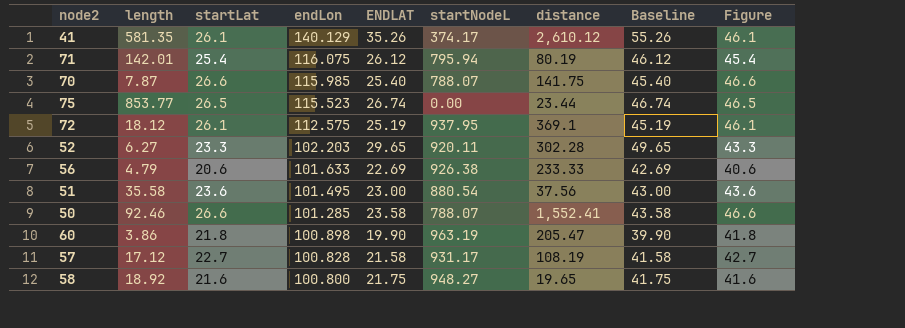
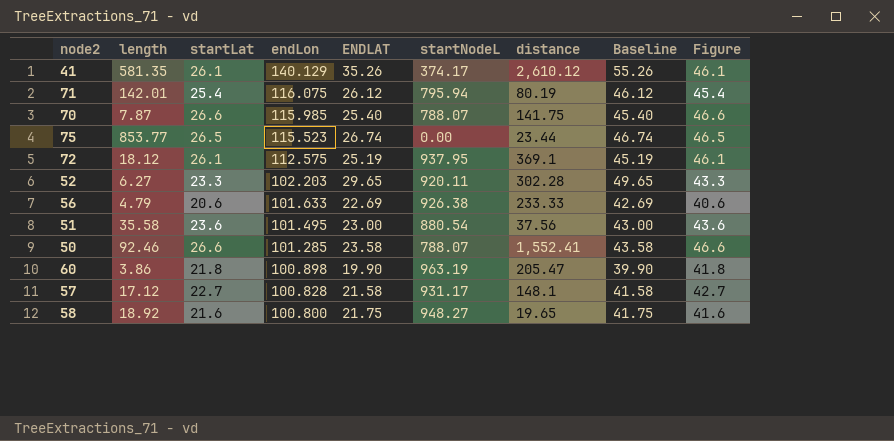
57 | distance: 108.19 -> 148.1

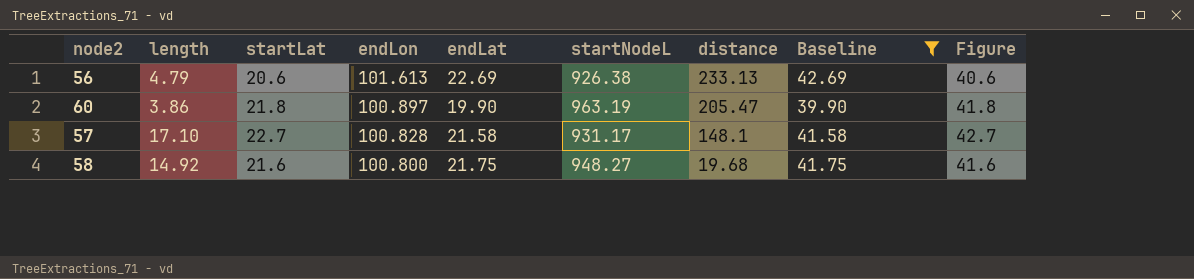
filter: none -> Baseline <= 42.69
column name: ENDLAT -> endLat
56 | endLon: 101.633 -> 101.613
56 | distance: 233.33 -> 233.13
60 | endLon: 100.898 -> 100.897
57 | length: 17.12 -> 17.10
58 | length: 18.92 -> 14.92
58 | distance: 19.65 -> 19.68

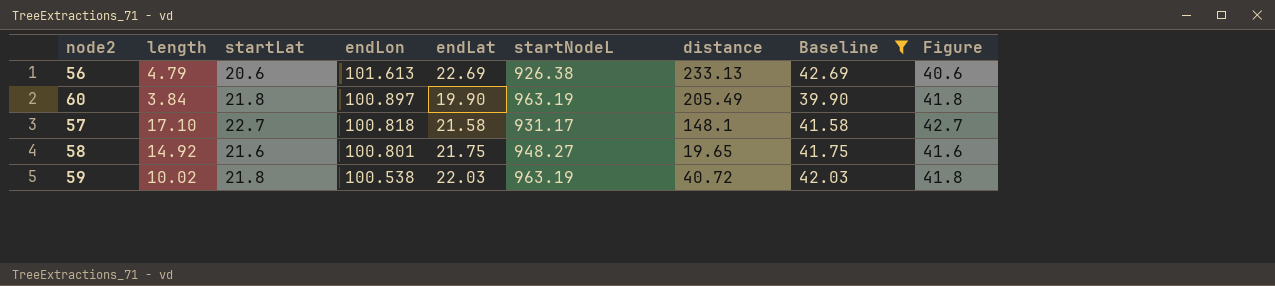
60 | length: 3.86 -> 3.84
60 | distance: 205.47 -> 205.49
57 | endLon: 100.828 -> 100.818
58 | endLon: 100.800 -> 100.801
58 | distance: 19.68 -> 19.65
row 59: none -> 10.02 | 21.8 | 100.538 | 22.03 | 963.19 | 40.72 | 42.03 | 41.8

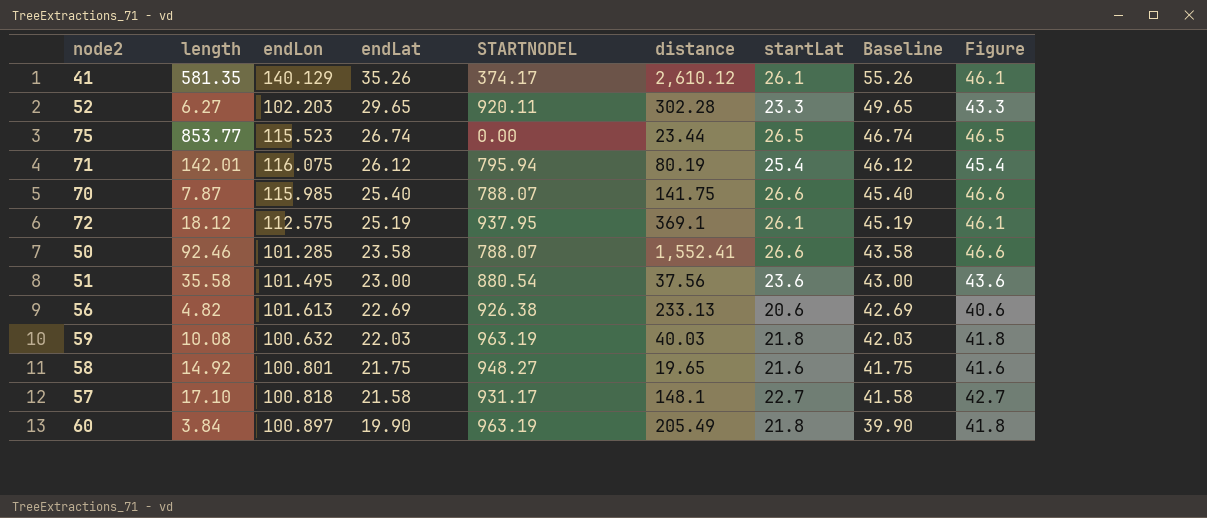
filter: Baseline <= 42.69 -> none
row order: endLon descending -> endLat descending
column name: startNodeL -> STARTNODEL
column startLat | position: 3 -> 7
56 | length: 4.79 -> 4.82
59 | length: 10.02 -> 10.08
59 | endLon: 100.538 -> 100.632
59 | distance: 40.72 -> 40.03

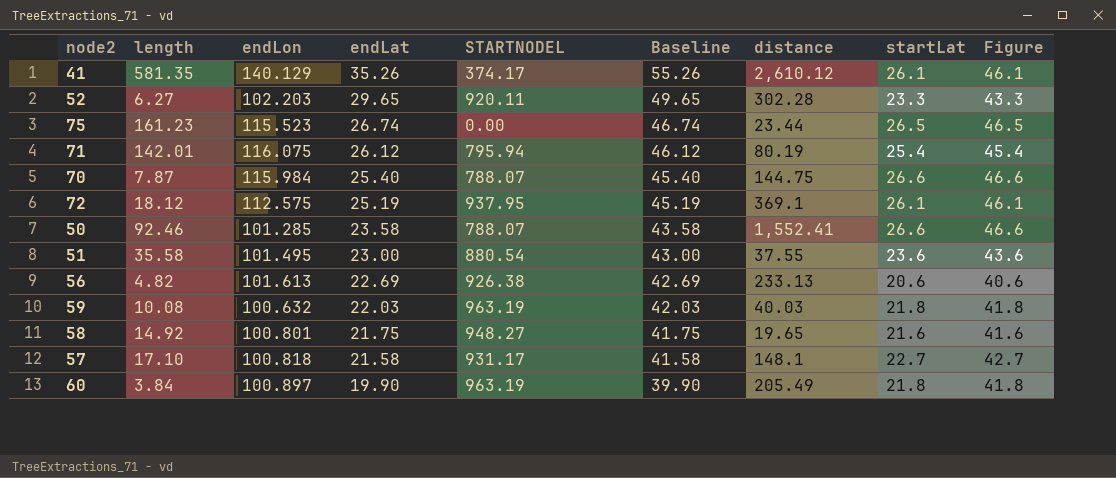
column Baseline | position: 8 -> 6
75 | length: 853.77 -> 161.23
70 | endLon: 115.985 -> 115.984
70 | distance: 141.75 -> 144.75
51 | distance: 37.56 -> 37.55

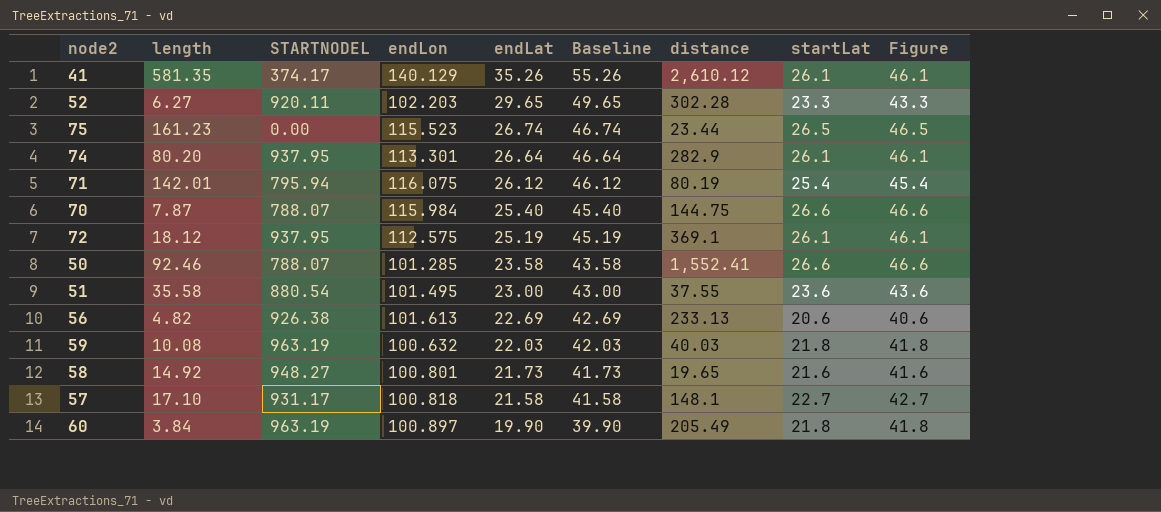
column STARTNODEL | position: 5 -> 3
row 74: none -> 80.20 | 937.95 | 113.301 | 26.64 | 46.64 | 282.9 | 26.1 | 46.1
58 | endLat: 21.75 -> 21.73
58 | Baseline: 41.75 -> 41.73

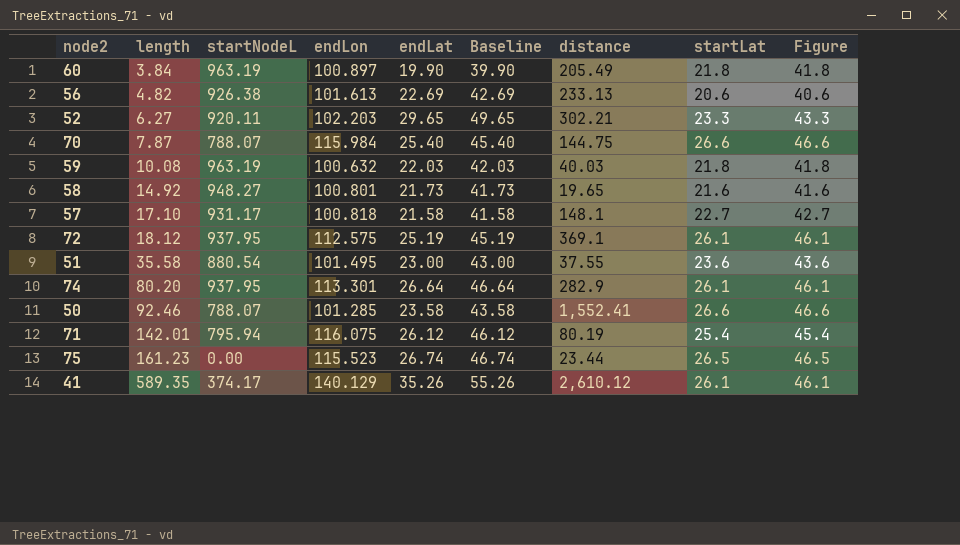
row order: endLat descending -> length ascending
column name: STARTNODEL -> startNodeL
52 | distance: 302.28 -> 302.21
41 | length: 581.35 -> 589.35

